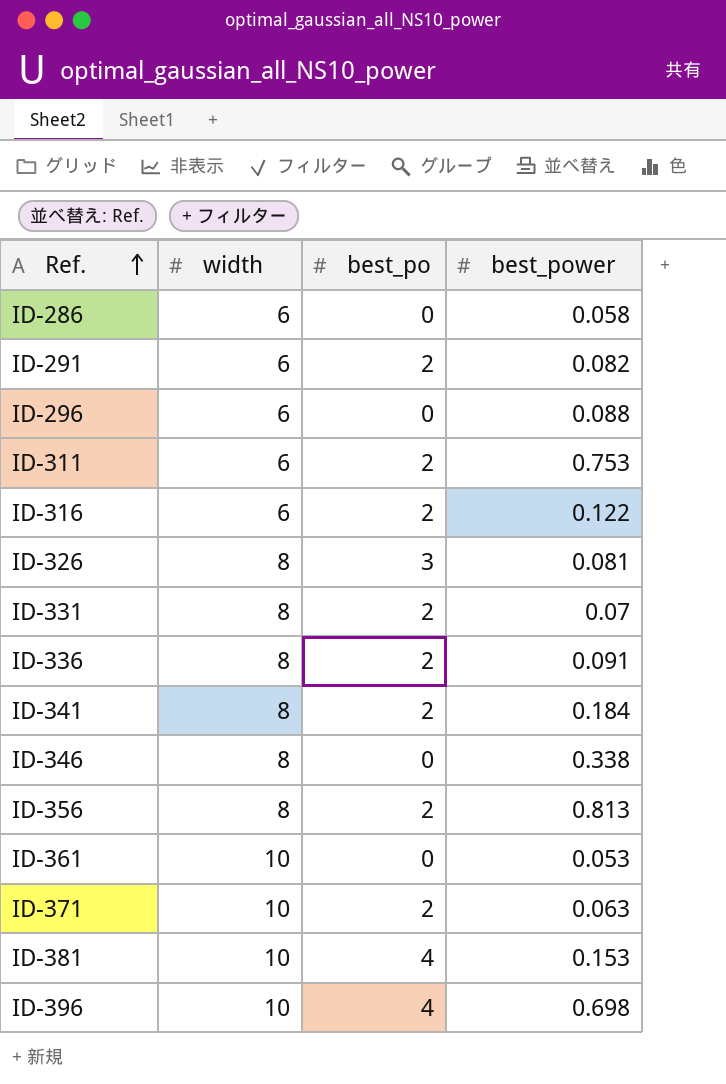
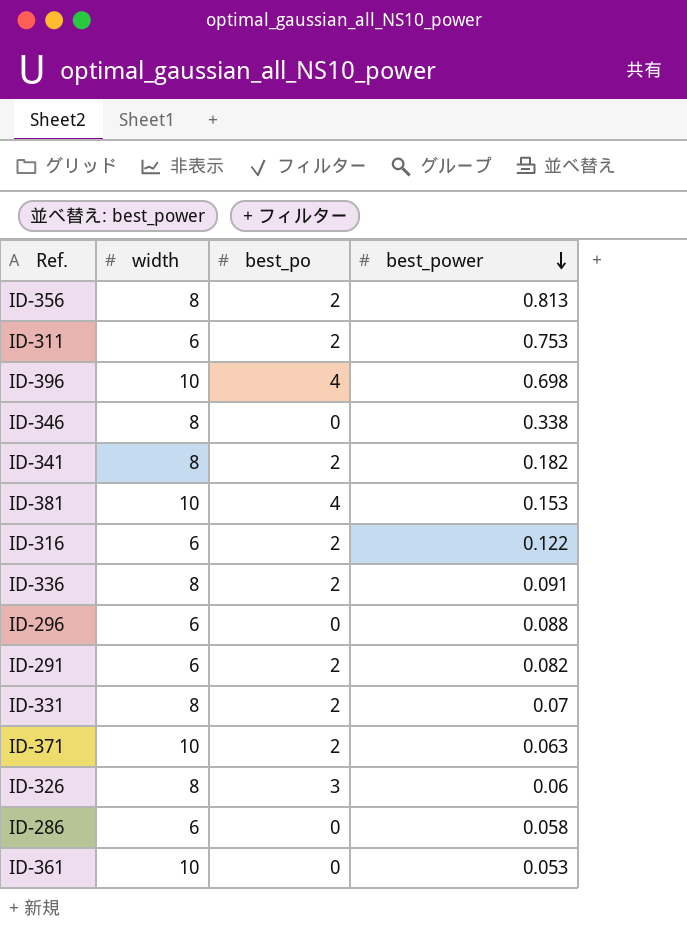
row order: Ref. ascending -> best_power descending
ID-341 | best_power: 0.184 -> 0.182
ID-326 | best_power: 0.081 -> 0.06

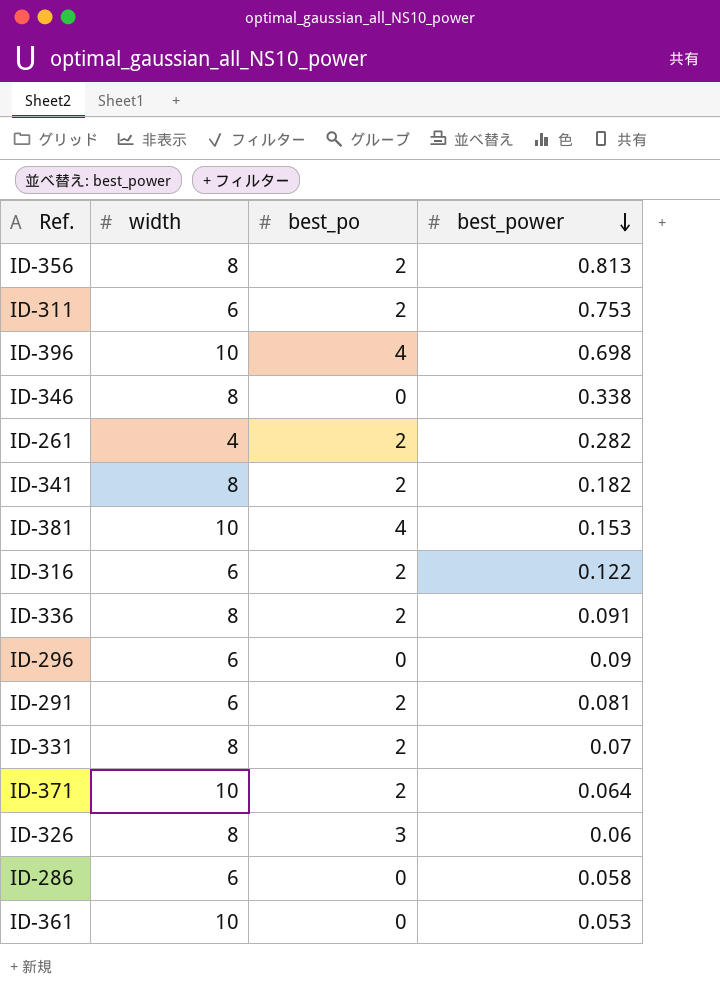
row ID-261: none -> 4 | 2 | 0.282
ID-296 | best_power: 0.088 -> 0.09
ID-291 | best_power: 0.082 -> 0.081
ID-371 | best_power: 0.063 -> 0.064

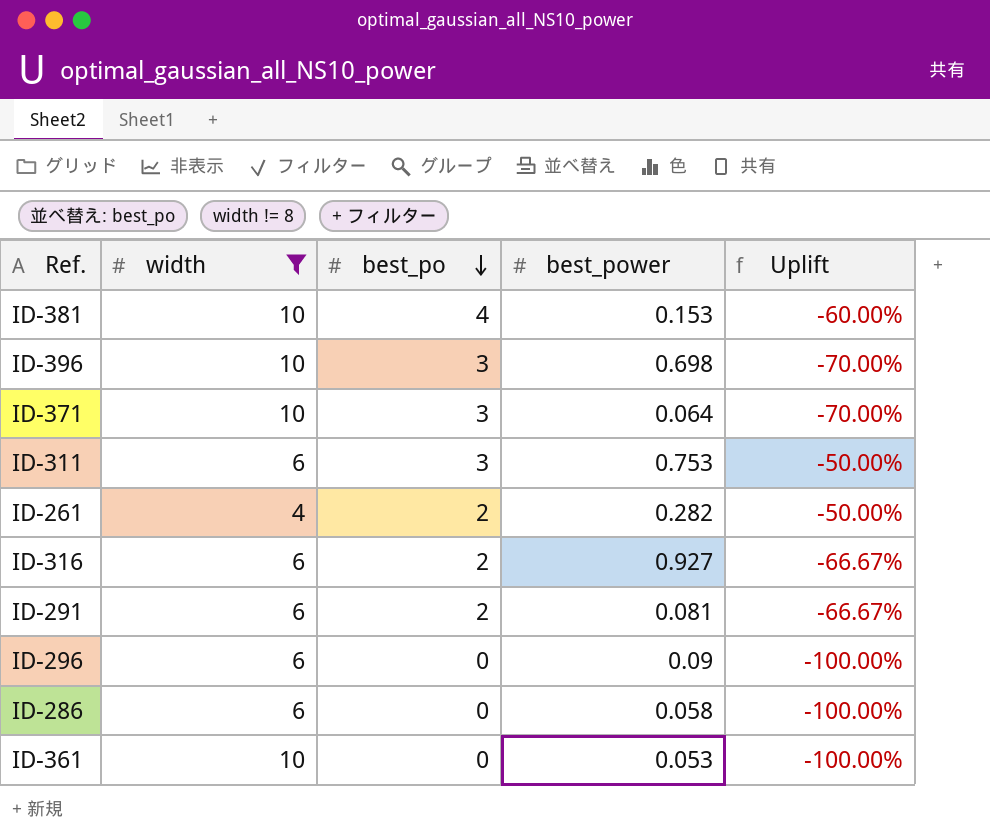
filter: none -> width != 8
row order: best_power descending -> best_po descending
column Uplift | formula: none -> ([best_po] - [width]) / [width]
ID-396 | best_po: 4 -> 3
ID-371 | best_po: 2 -> 3
ID-311 | best_po: 2 -> 3
ID-316 | best_power: 0.122 -> 0.927

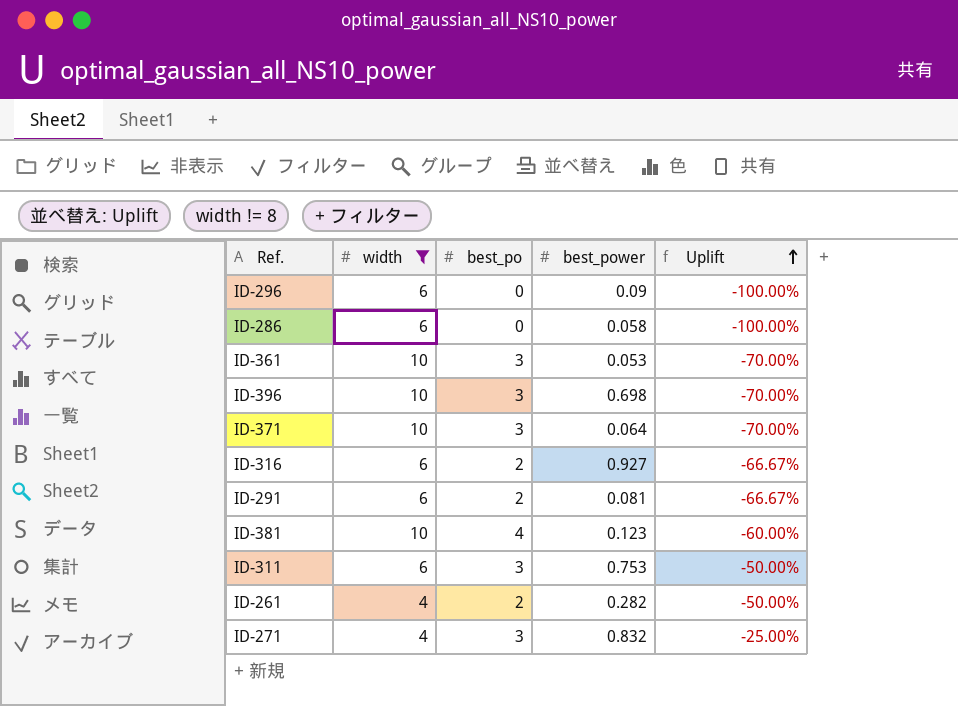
row order: best_po descending -> Uplift ascending
ID-361 | best_po: 0 -> 3
ID-361 | Uplift: -100.00% -> -70.00%
ID-381 | best_power: 0.153 -> 0.123
row ID-271: none -> 4 | 3 | 0.832 | -25.00%

